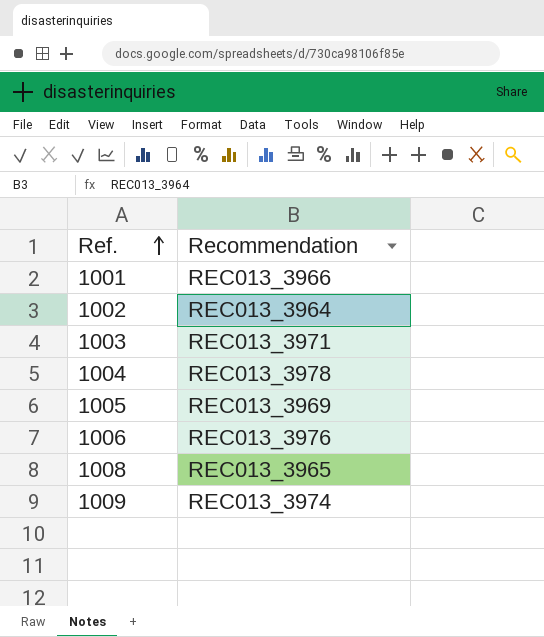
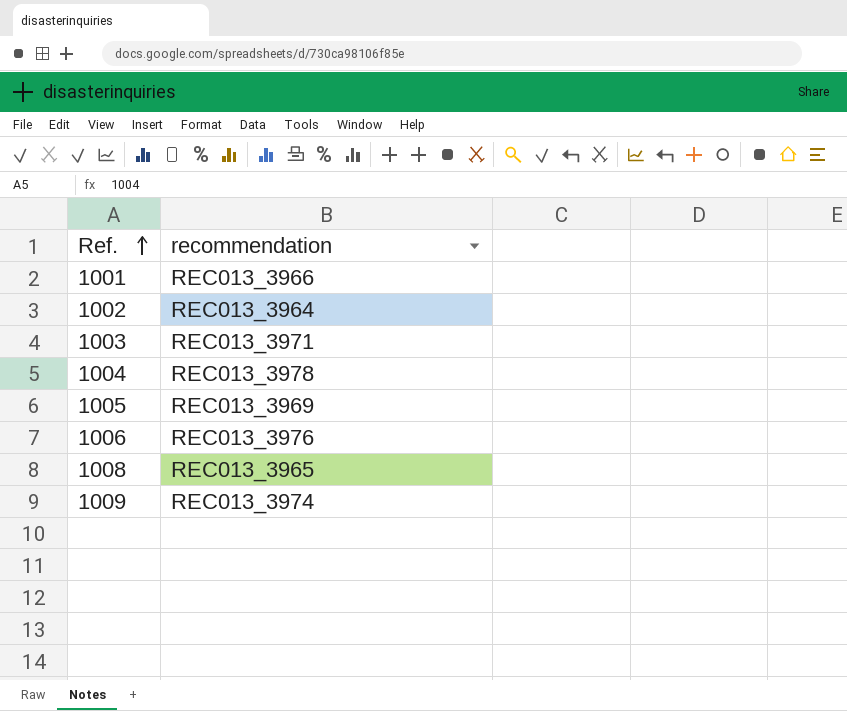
column name: Recommendation -> recommendation

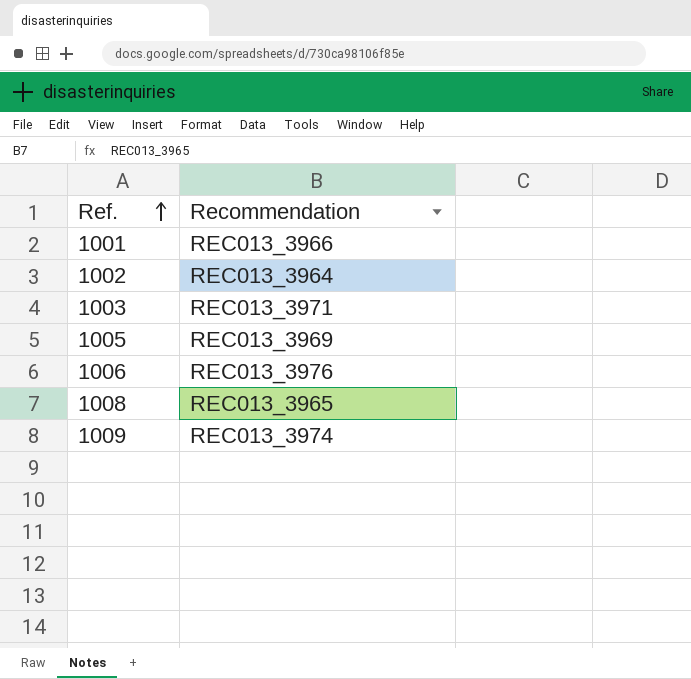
column name: recommendation -> Recommendation
row 1004: REC013_3978 -> none

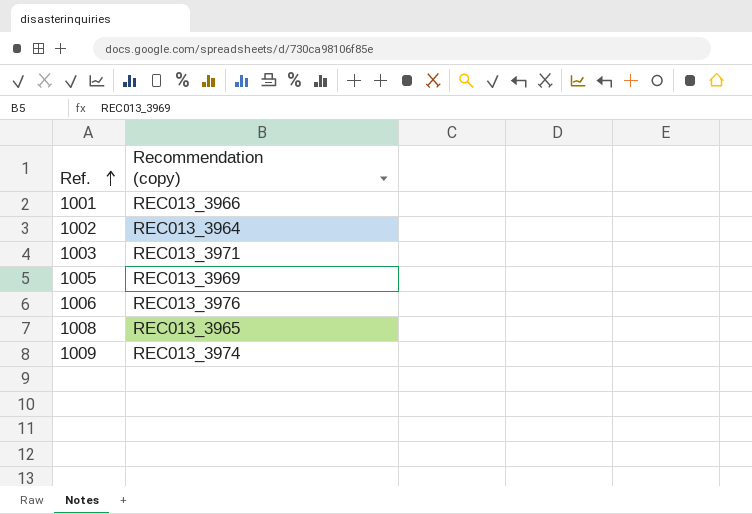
column name: Recommendation -> Recommendation (copy)

